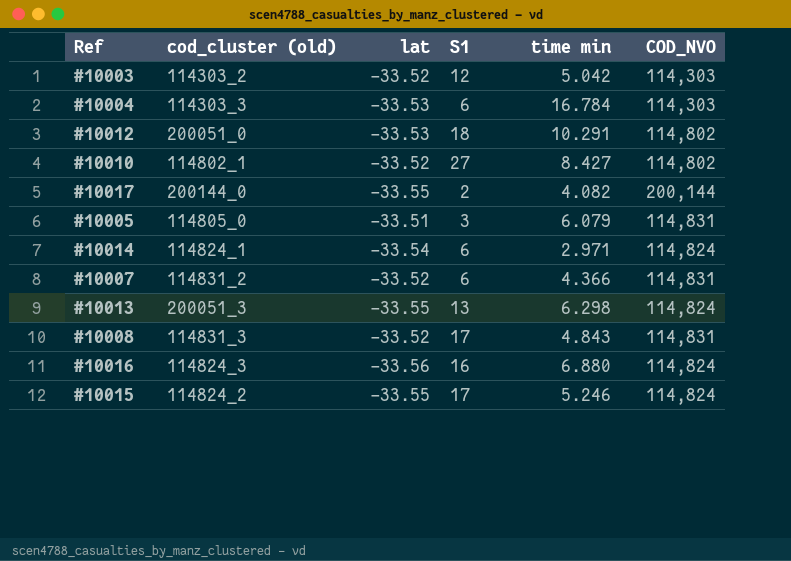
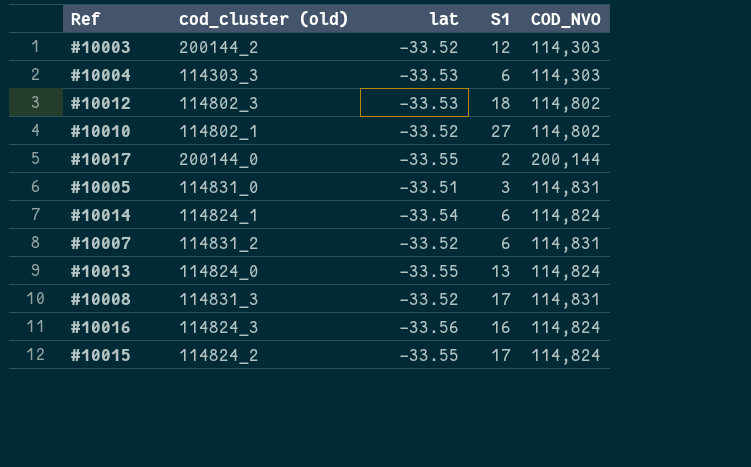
column time min | position: 5 -> none
#10003 | cod_cluster (old): 114303_2 -> 200144_2
#10012 | cod_cluster (old): 200051_0 -> 114802_3
#10005 | cod_cluster (old): 114805_0 -> 114831_0
#10013 | cod_cluster (old): 200051_3 -> 114824_0

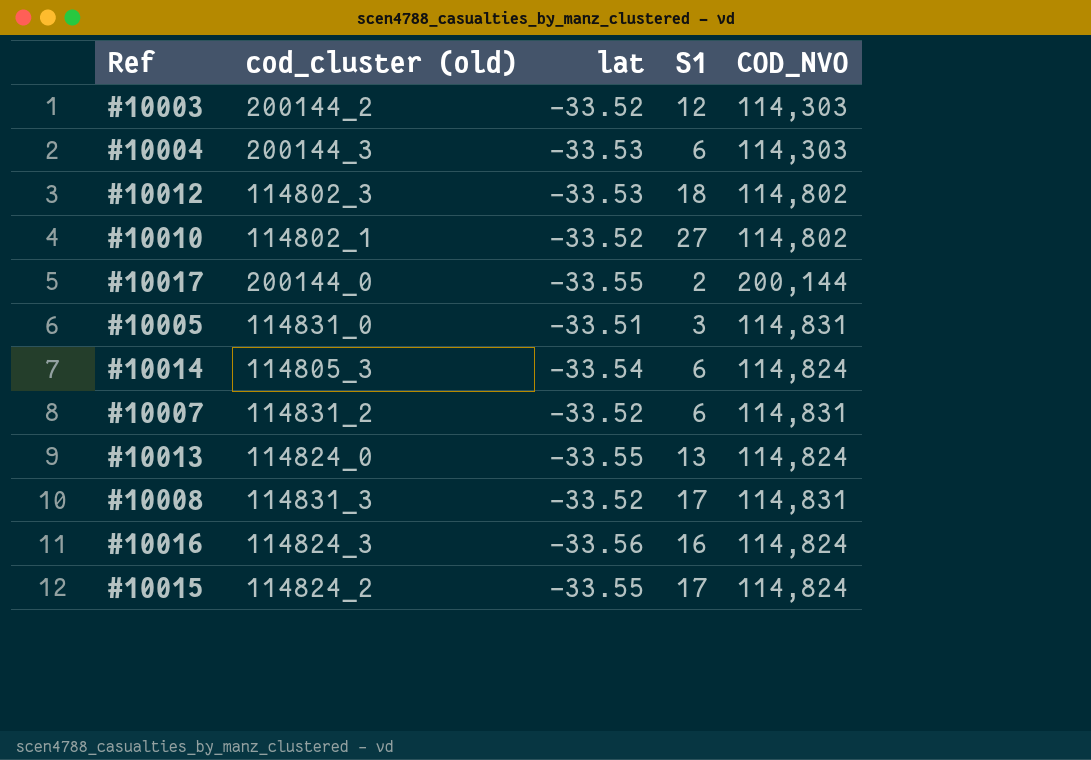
#10004 | cod_cluster (old): 114303_3 -> 200144_3
#10014 | cod_cluster (old): 114824_1 -> 114805_3

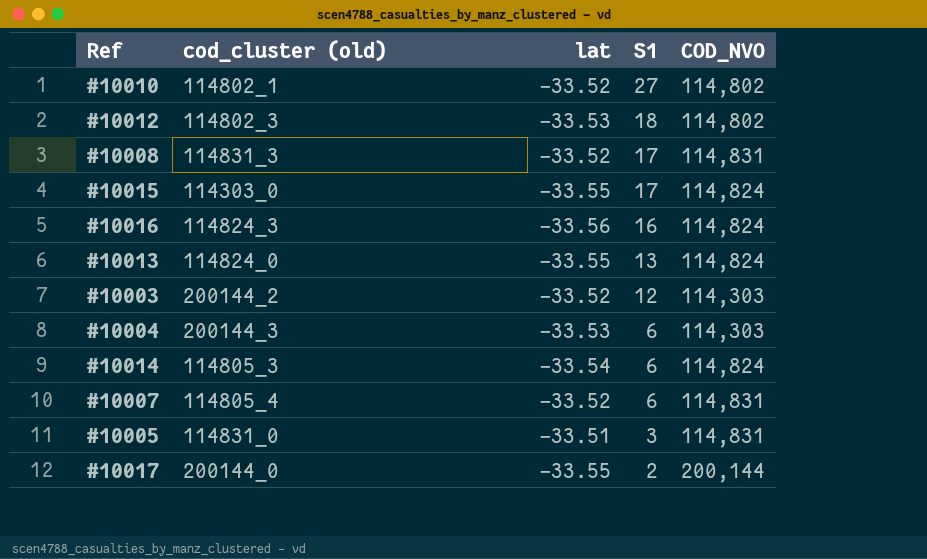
row order: none -> S1 descending
#10015 | cod_cluster (old): 114824_2 -> 114303_0
#10007 | cod_cluster (old): 114831_2 -> 114805_4

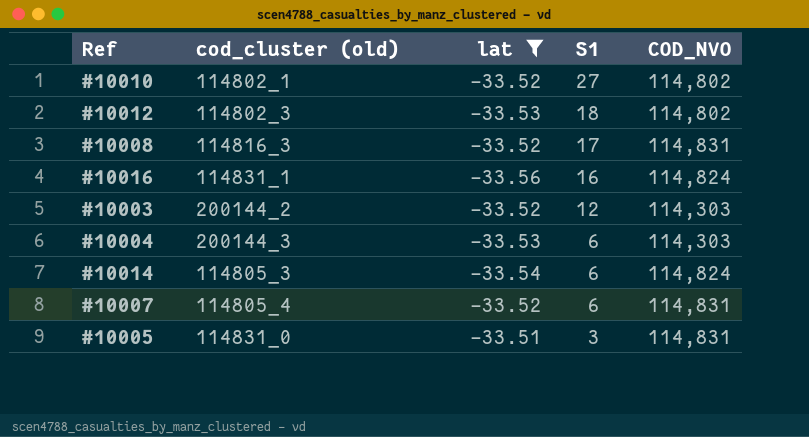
filter: none -> lat != -33.55
#10008 | cod_cluster (old): 114831_3 -> 114816_3
#10016 | cod_cluster (old): 114824_3 -> 114831_1

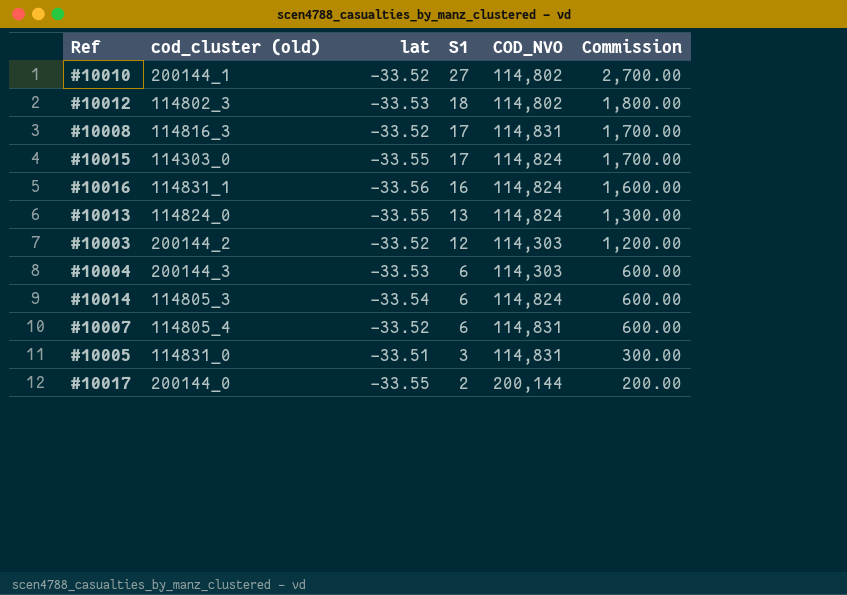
filter: lat != -33.55 -> none
column Commission | formula: none -> [S1] * 100
#10010 | cod_cluster (old): 114802_1 -> 200144_1

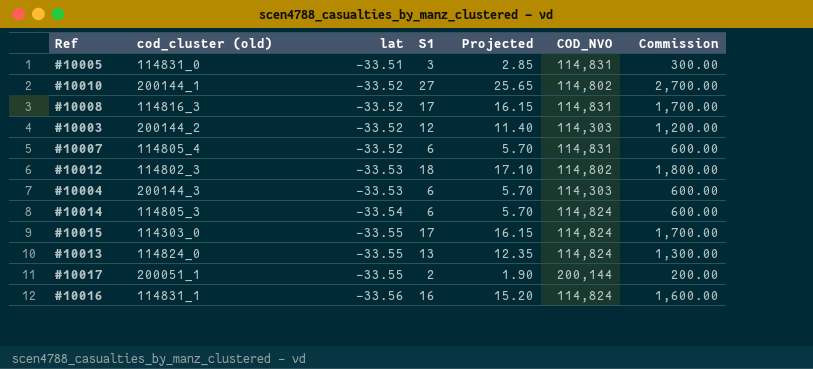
row order: S1 descending -> lat descending
column Projected | formula: none -> [S1] * 0.95
#10017 | cod_cluster (old): 200144_0 -> 200051_1

